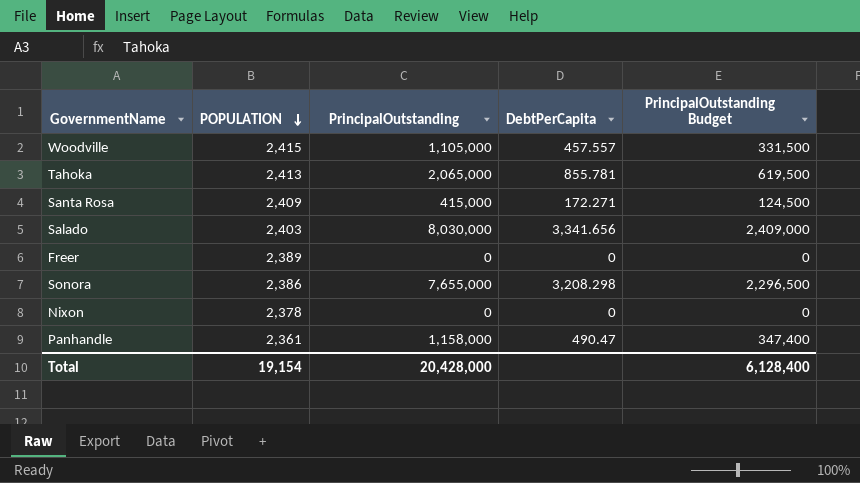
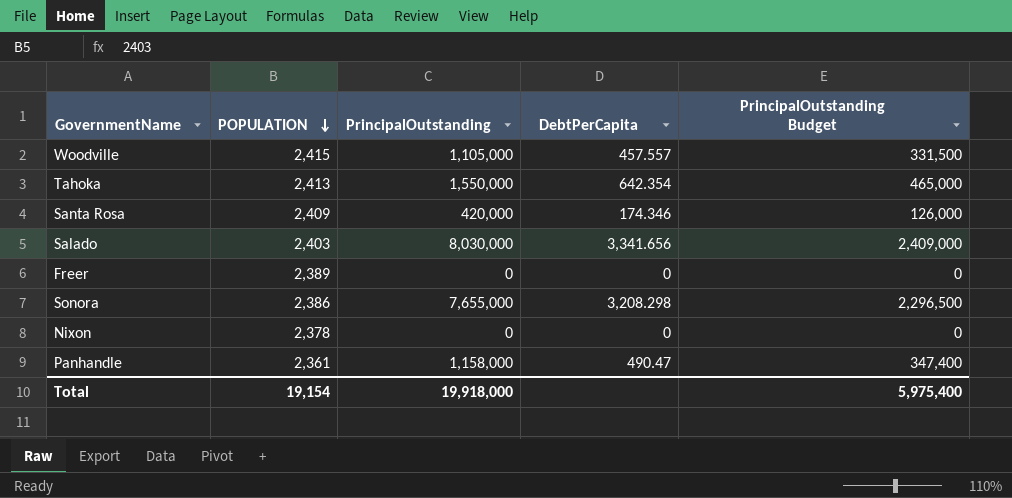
Tahoka | PrincipalOutstanding: 2,065,000 -> 1,550,000
Tahoka | DebtPerCapita: 855.781 -> 642.354
Tahoka | PrincipalOutstanding Budget: 619,500 -> 465,000
Santa Rosa | PrincipalOutstanding: 415,000 -> 420,000
Santa Rosa | DebtPerCapita: 172.271 -> 174.346
Santa Rosa | PrincipalOutstanding Budget: 124,500 -> 126,000
Total | PrincipalOutstanding: 20,428,000 -> 19,918,000
Total | PrincipalOutstanding Budget: 6,128,400 -> 5,975,400

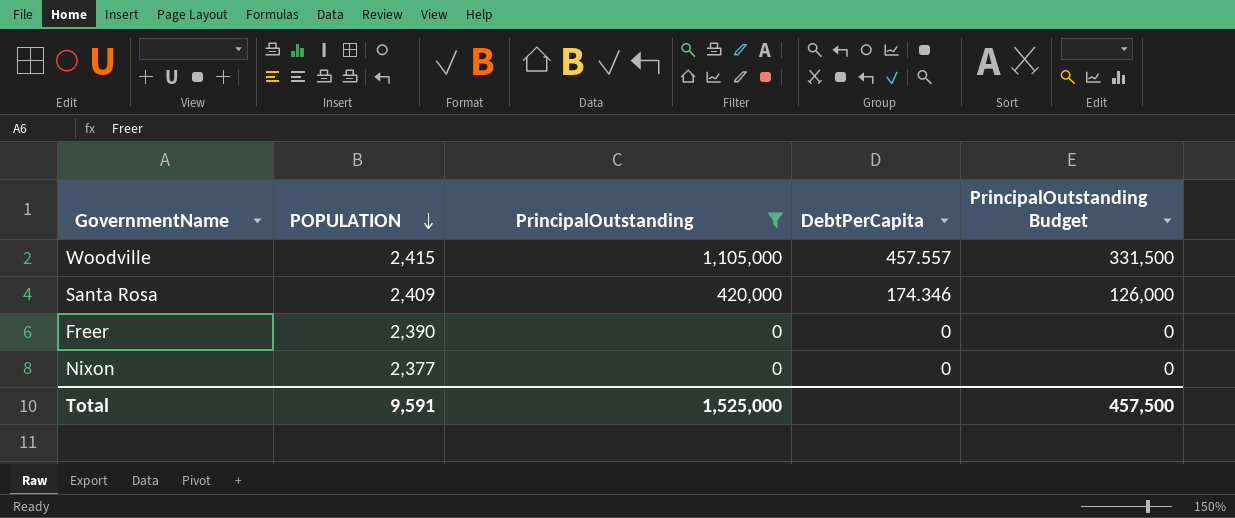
filter: none -> PrincipalOutstanding <= 1,105,000
Freer | POPULATION: 2,389 -> 2,390
Nixon | POPULATION: 2,378 -> 2,377
Total | POPULATION: 19,154 -> 9,591
Total | PrincipalOutstanding: 19,918,000 -> 1,525,000
Total | PrincipalOutstanding Budget: 5,975,400 -> 457,500

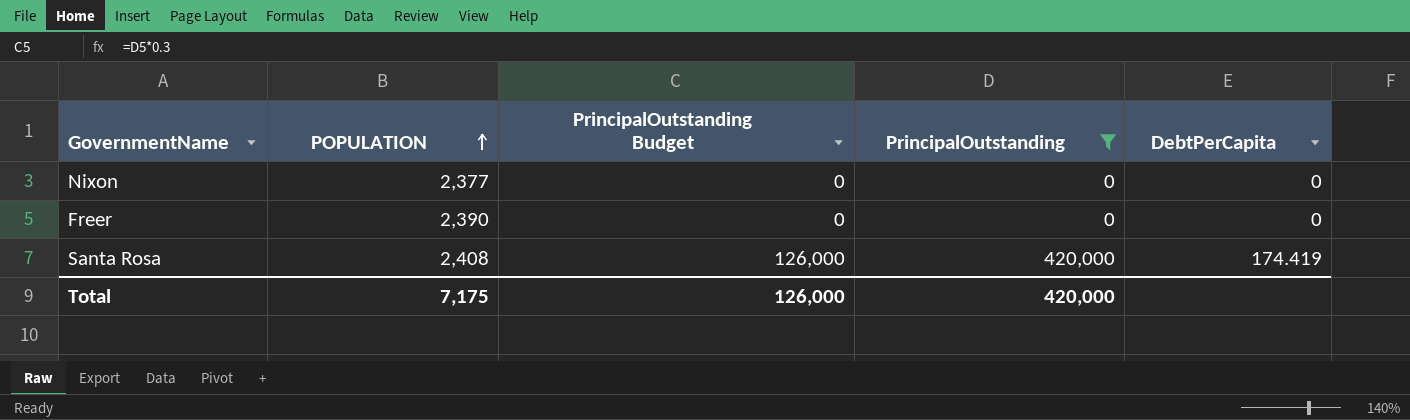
row order: POPULATION descending -> POPULATION ascending
column PrincipalOutstanding Budget | position: 5 -> 3
row Woodville: 2,415 | 1,105,000 | 457.557 | 331,500 -> none
Santa Rosa | POPULATION: 2,409 -> 2,408
Santa Rosa | DebtPerCapita: 174.346 -> 174.419
Total | POPULATION: 9,591 -> 7,175
Total | PrincipalOutstanding Budget: 457,500 -> 126,000
Total | PrincipalOutstanding: 1,525,000 -> 420,000

